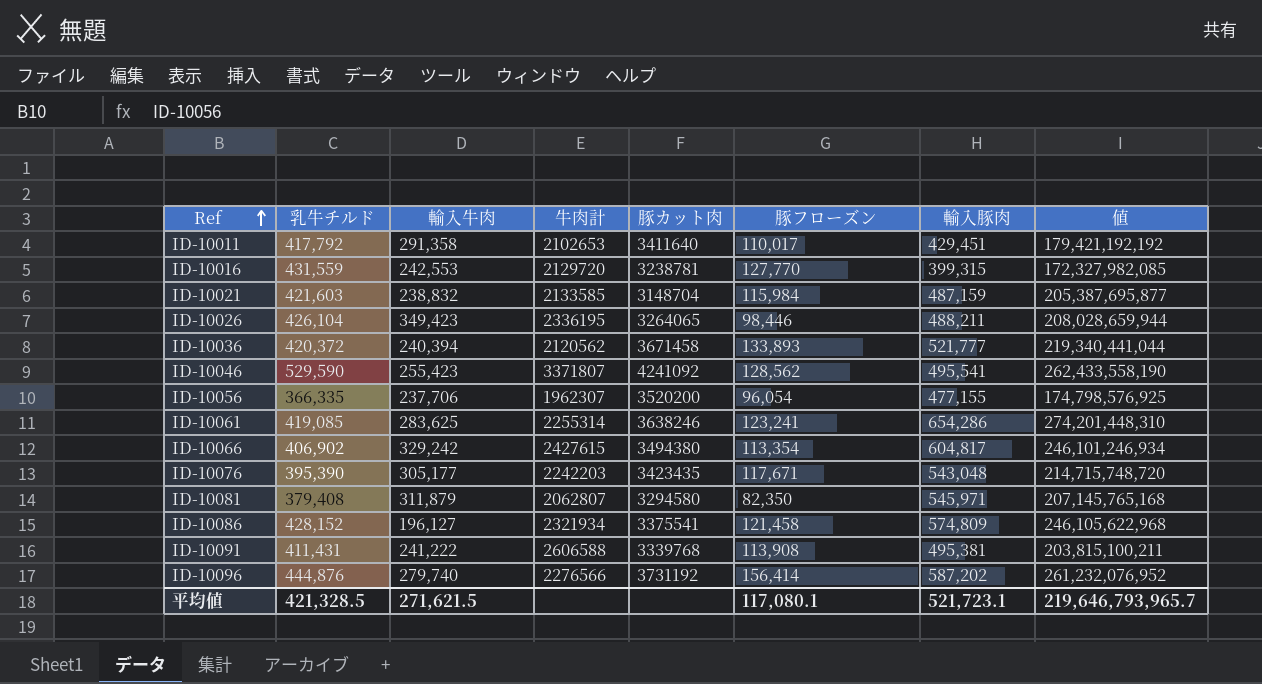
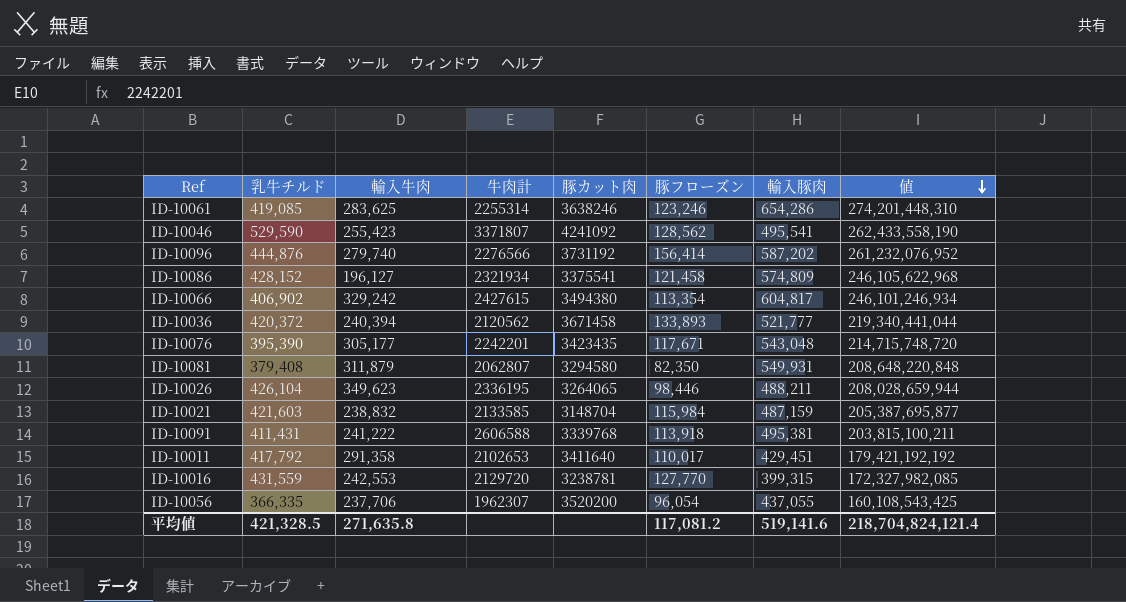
row order: Ref ascending -> 値 descending
ID-10061 | 豚フローズン: 123,241 -> 123,246
ID-10076 | 牛肉計: 2242203 -> 2242201
ID-10081 | 輸入豚肉: 545,971 -> 549,931
ID-10081 | 値: 207,145,765,168 -> 208,648,220,848
ID-10026 | 輸入牛肉: 349,423 -> 349,623
ID-10091 | 豚フローズン: 113,908 -> 113,918
ID-10056 | 輸入豚肉: 477,155 -> 437,055
ID-10056 | 値: 174,798,576,925 -> 160,108,543,425
平均値 | 輸入牛肉: 271,621.5 -> 271,635.8
平均値 | 豚フローズン: 117,080.1 -> 117,081.2
平均値 | 輸入豚肉: 521,723.1 -> 519,141.6
平均値 | 値: 219,646,793,965.7 -> 218,704,824,121.4

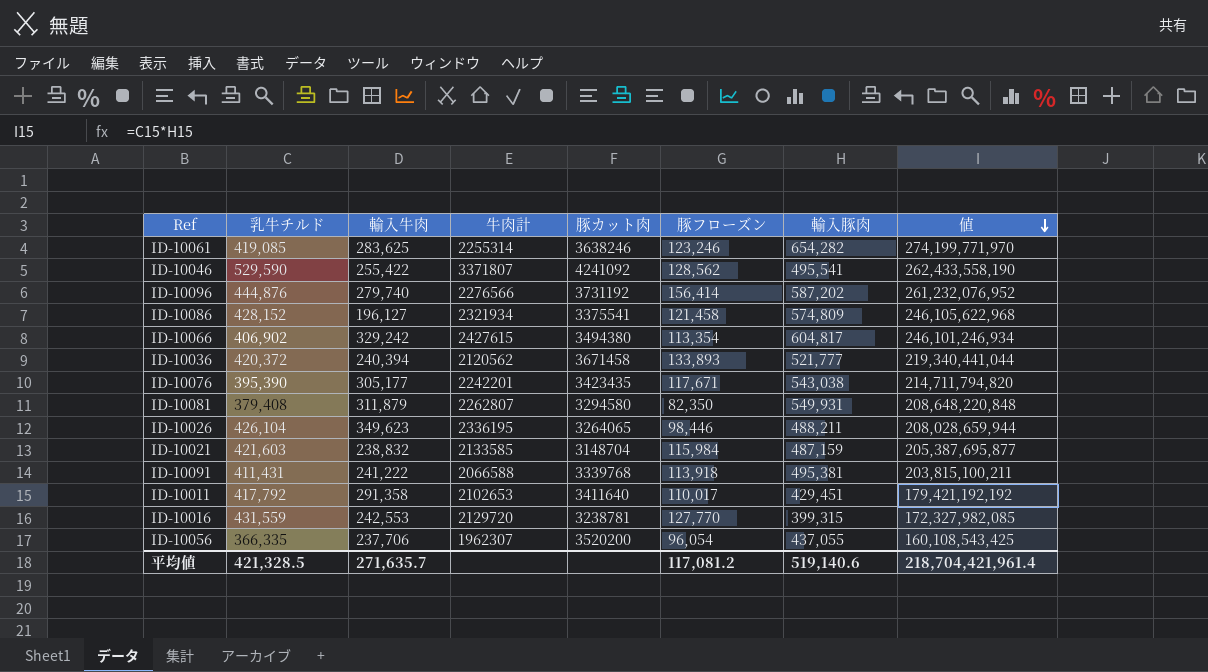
ID-10061 | 輸入豚肉: 654,286 -> 654,282
ID-10061 | 値: 274,201,448,310 -> 274,199,771,970
ID-10046 | 輸入牛肉: 255,423 -> 255,422
ID-10076 | 輸入豚肉: 543,048 -> 543,038
ID-10076 | 値: 214,715,748,720 -> 214,711,794,820
ID-10081 | 牛肉計: 2062807 -> 2262807
ID-10091 | 牛肉計: 2606588 -> 2066588
平均値 | 輸入牛肉: 271,635.8 -> 271,635.7
平均値 | 輸入豚肉: 519,141.6 -> 519,140.6
平均値 | 値: 218,704,824,121.4 -> 218,704,421,961.4

